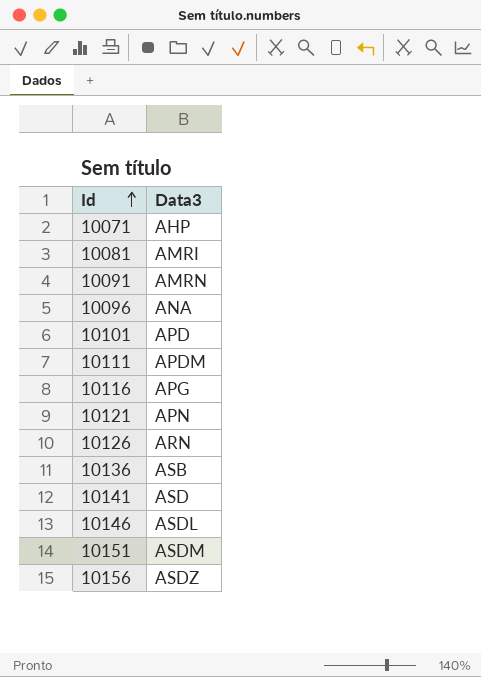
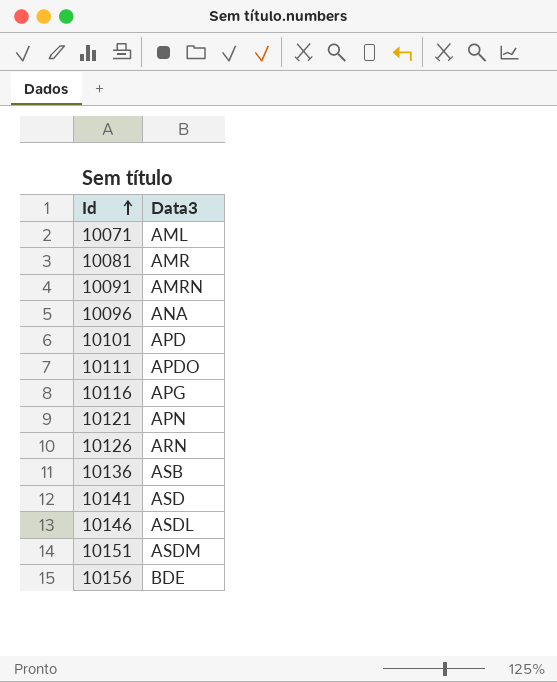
10071 | Data3: AHP -> AML
10081 | Data3: AMRI -> AMR
10111 | Data3: APDM -> APDO
10156 | Data3: ASDZ -> BDE

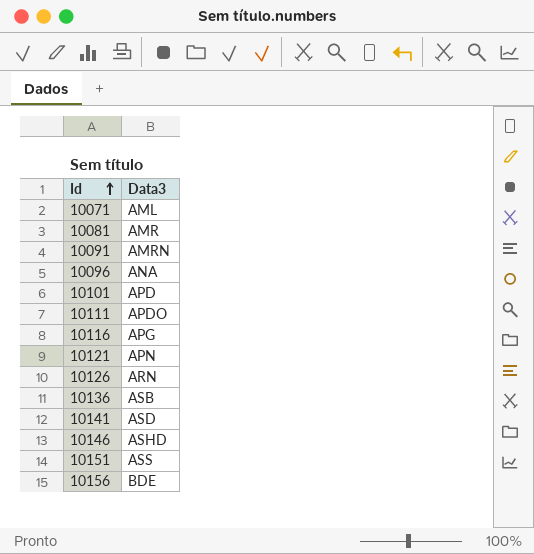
10146 | Data3: ASDL -> ASHD
10151 | Data3: ASDM -> ASS

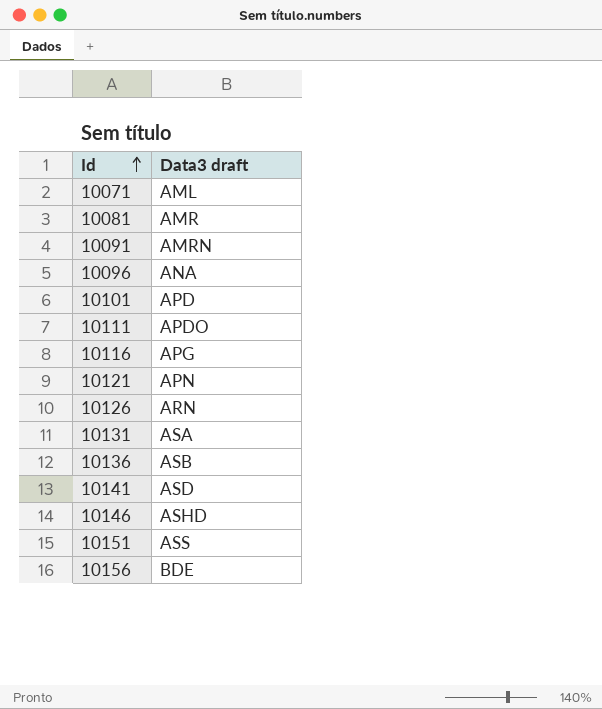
column name: Data3 -> Data3 draft
row 10131: none -> ASA

